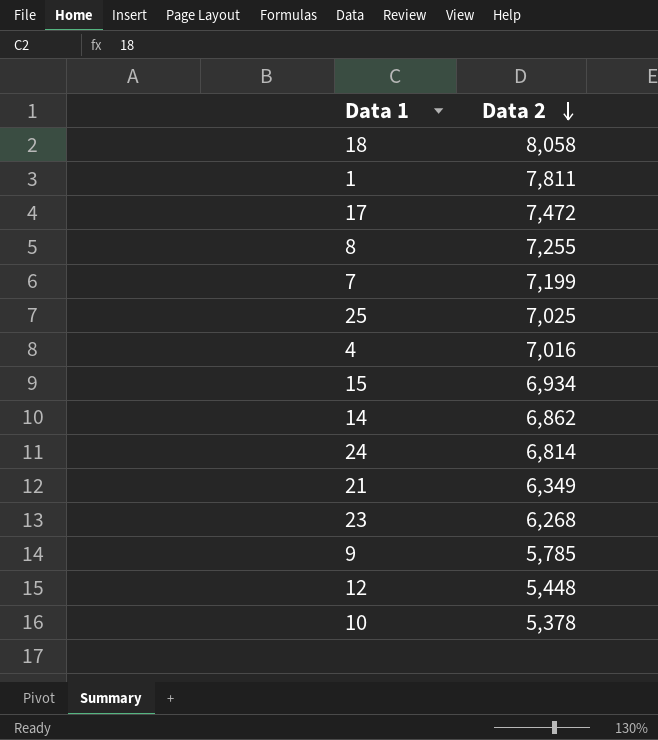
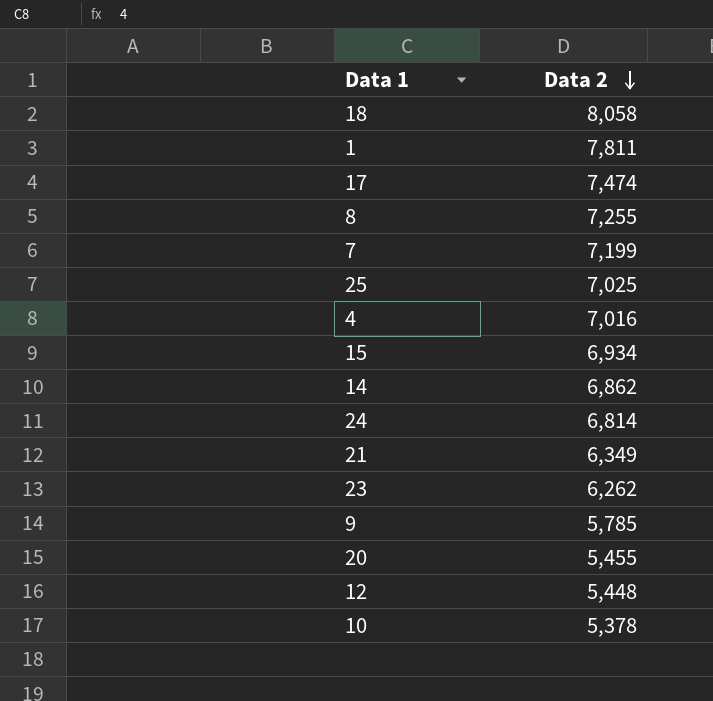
17 | Data 2: 7,472 -> 7,474
23 | Data 2: 6,268 -> 6,262
row 20: none -> 5,455

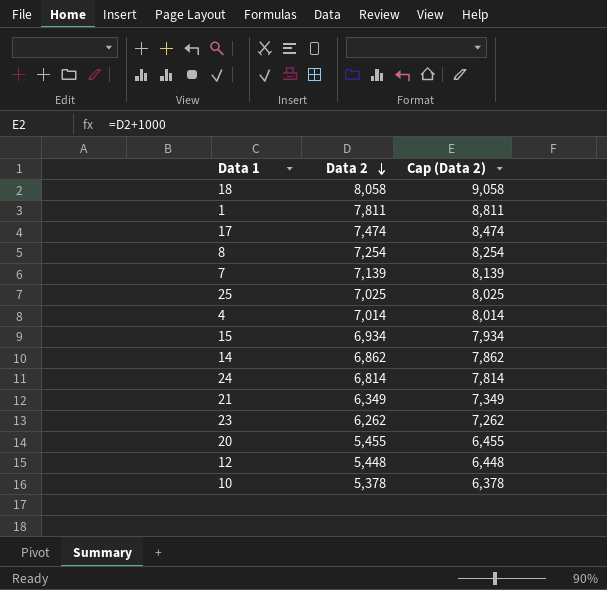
column Cap (Data 2) | formula: none -> [Data 2] + 1000
row 9: 5,785 -> none
8 | Data 2: 7,255 -> 7,254
7 | Data 2: 7,199 -> 7,139
4 | Data 2: 7,016 -> 7,014

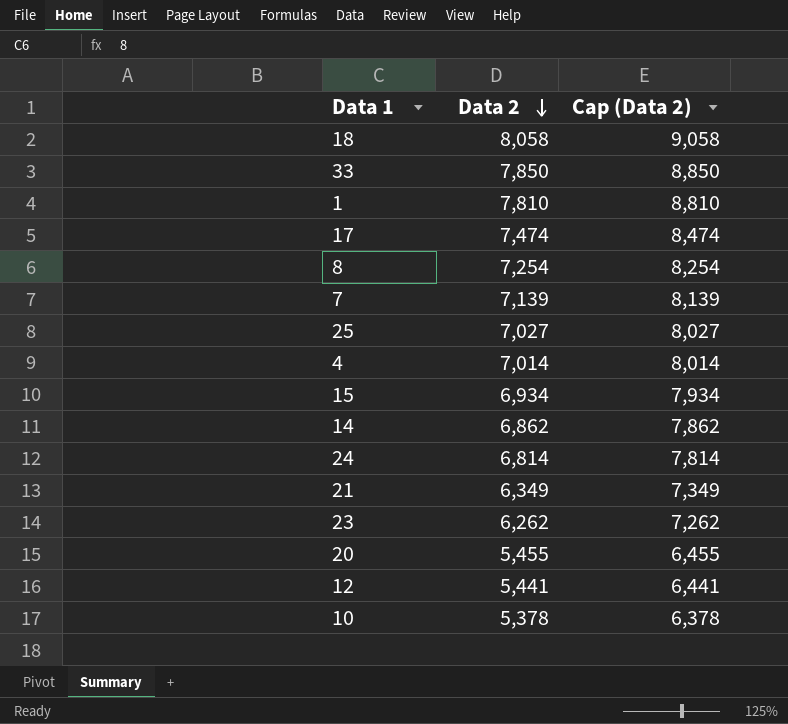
row 33: none -> 7,850 | 8,850
1 | Data 2: 7,811 -> 7,810
1 | Cap (Data 2): 8,811 -> 8,810
25 | Data 2: 7,025 -> 7,027
25 | Cap (Data 2): 8,025 -> 8,027
12 | Data 2: 5,448 -> 5,441
12 | Cap (Data 2): 6,448 -> 6,441

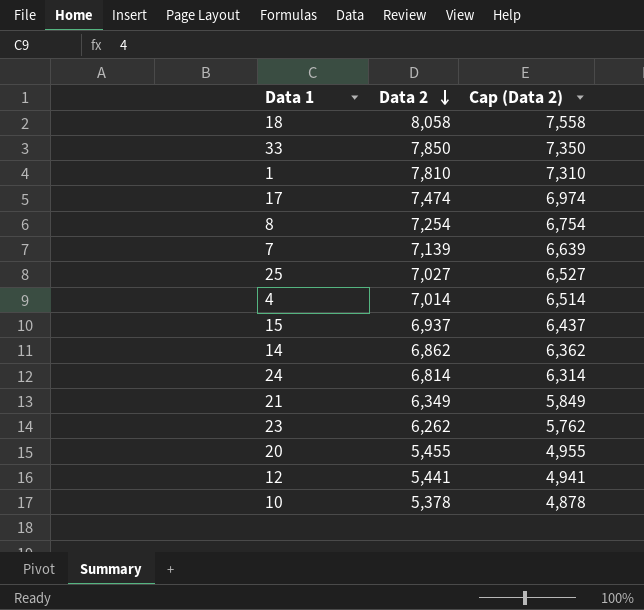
column Cap (Data 2) | formula: [Data 2] + 1000 -> [Data 2] - 500
15 | Data 2: 6,934 -> 6,937

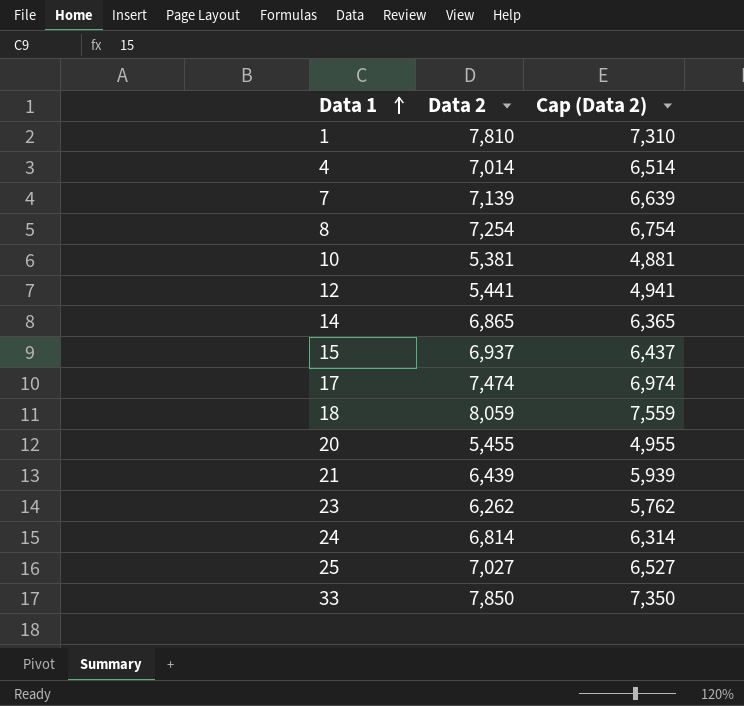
row order: Data 2 descending -> Data 1 ascending
10 | Data 2: 5,378 -> 5,381
10 | Cap (Data 2): 4,878 -> 4,881
14 | Data 2: 6,862 -> 6,865
14 | Cap (Data 2): 6,362 -> 6,365
18 | Data 2: 8,058 -> 8,059
18 | Cap (Data 2): 7,558 -> 7,559
21 | Data 2: 6,349 -> 6,439
21 | Cap (Data 2): 5,849 -> 5,939

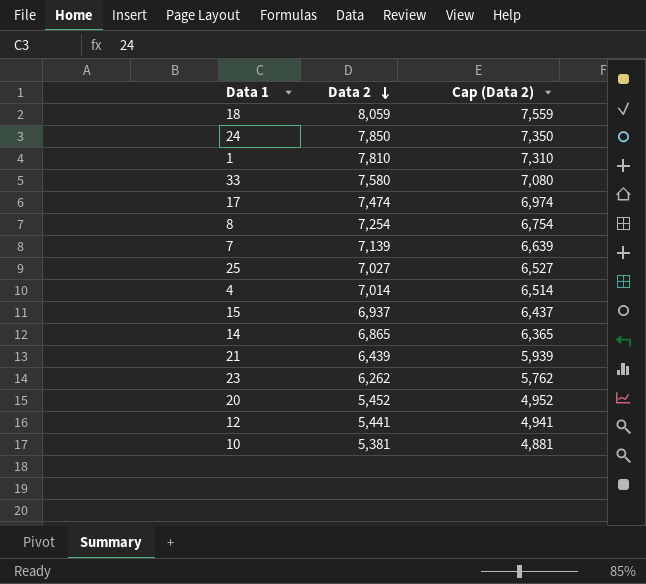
row order: Data 1 ascending -> Data 2 descending
24 | Data 2: 6,814 -> 7,850
24 | Cap (Data 2): 6,314 -> 7,350
33 | Data 2: 7,850 -> 7,580
33 | Cap (Data 2): 7,350 -> 7,080
20 | Data 2: 5,455 -> 5,452
20 | Cap (Data 2): 4,955 -> 4,952

